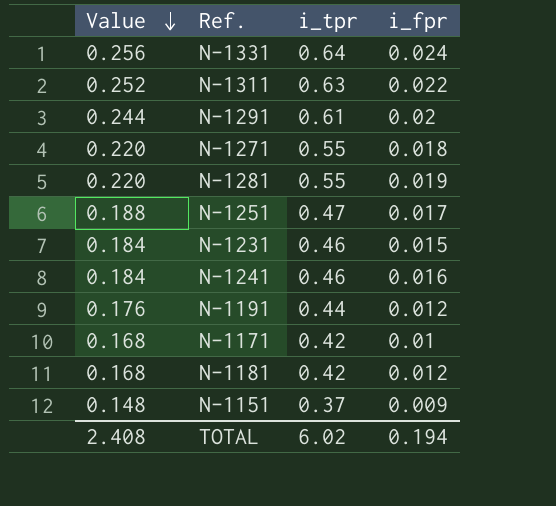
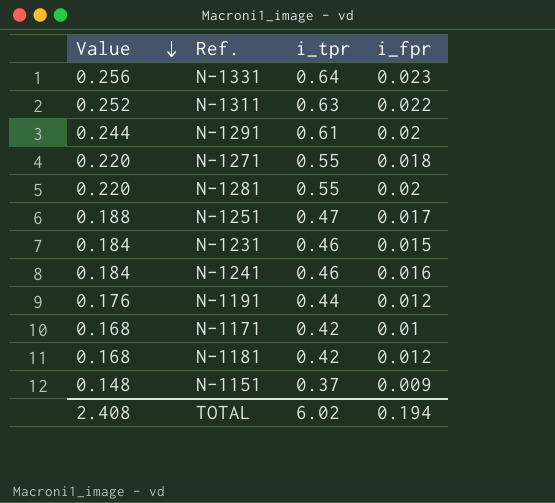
N-1331 | i_fpr: 0.024 -> 0.023
N-1281 | i_fpr: 0.019 -> 0.02

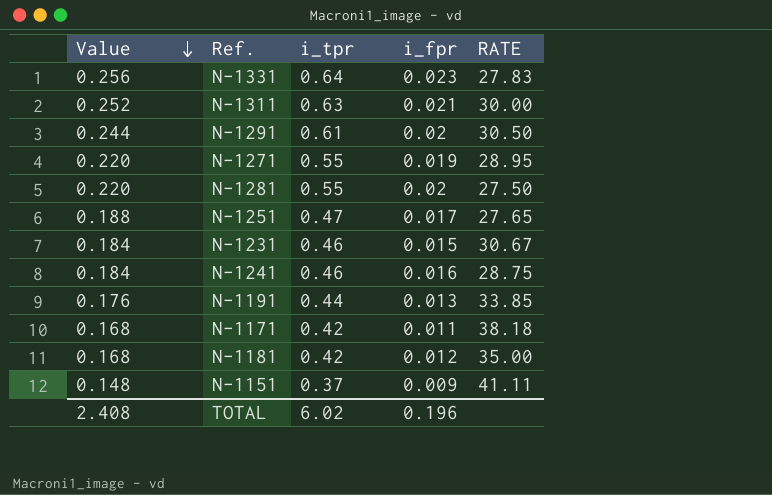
column RATE | formula: none -> [i_tpr] / [i_fpr]
N-1311 | i_fpr: 0.022 -> 0.021
N-1271 | i_fpr: 0.018 -> 0.019
N-1191 | i_fpr: 0.012 -> 0.013
N-1171 | i_fpr: 0.01 -> 0.011
TOTAL | i_fpr: 0.194 -> 0.196

